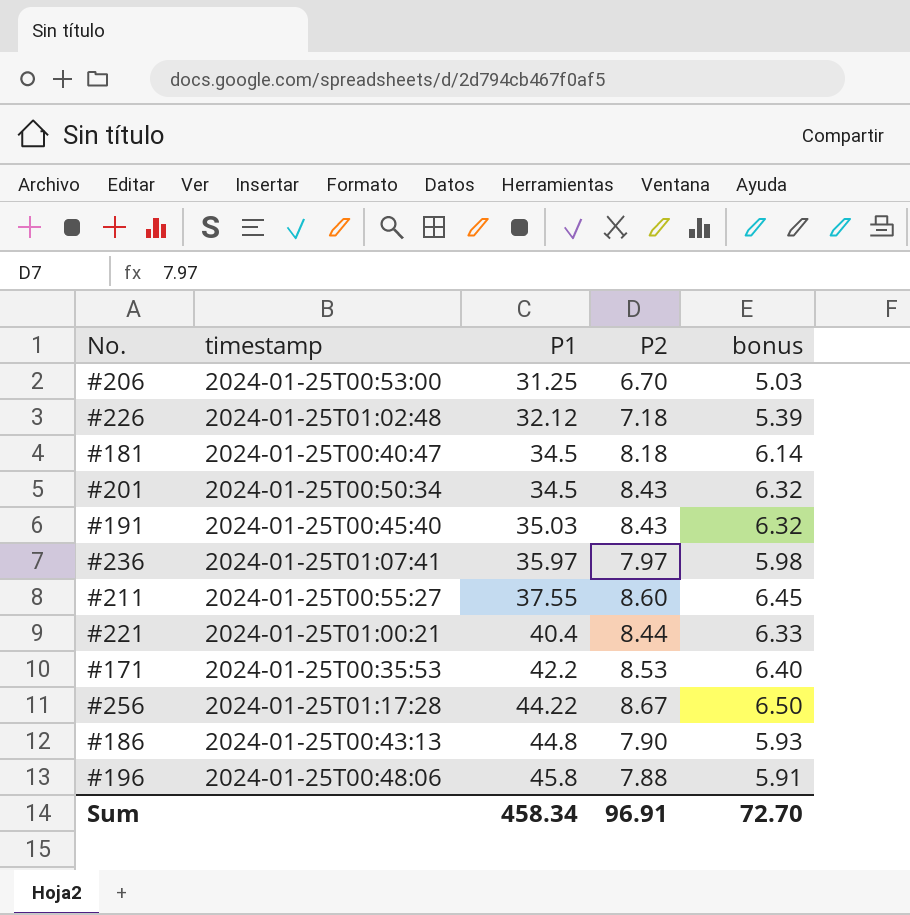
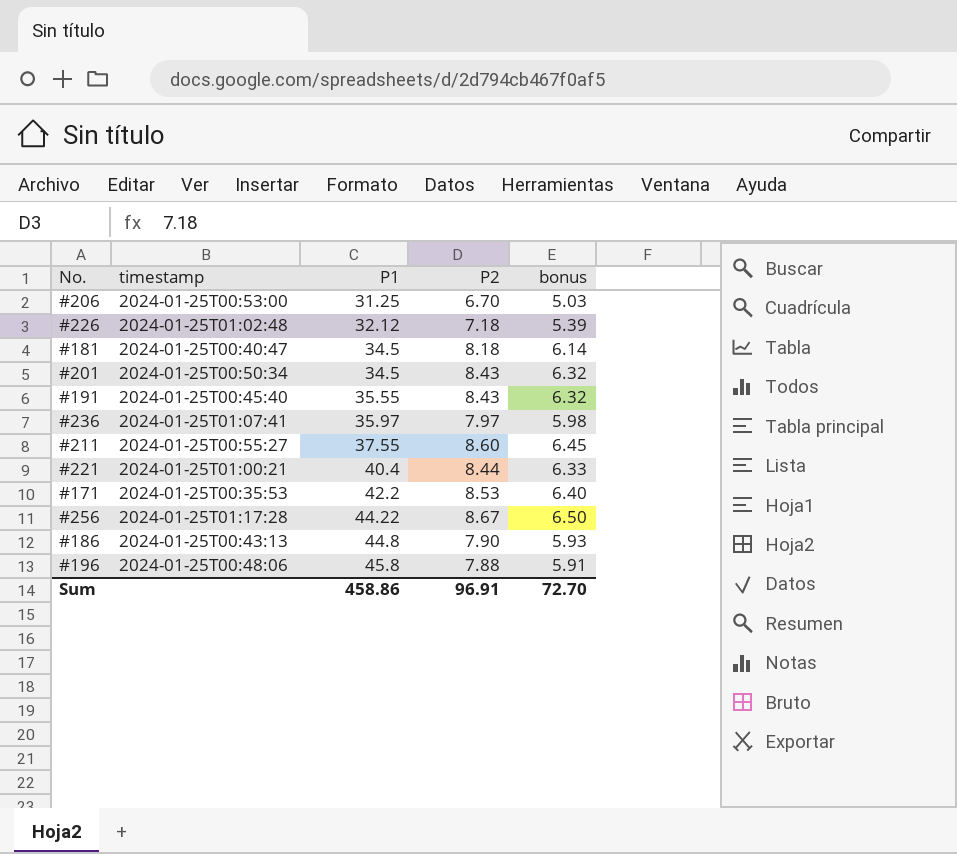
#191 | P1: 35.03 -> 35.55
Sum | P1: 458.34 -> 458.86

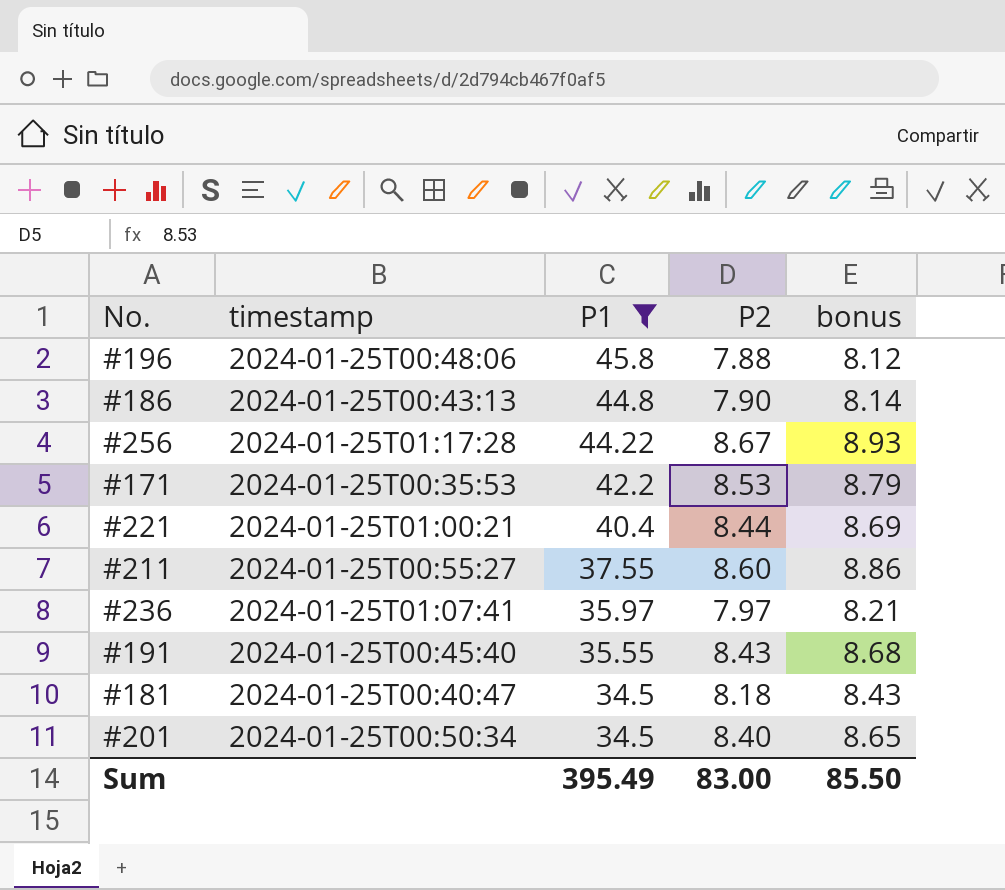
filter: none -> P1 >= 34.5
row order: P1 ascending -> P1 descending
column bonus | formula: [P2] * 0.75 -> [P2] * 1.03
#201 | P2: 8.43 -> 8.40
Sum | P1: 458.86 -> 395.49
Sum | P2: 96.91 -> 83.00
Sum | bonus: 72.70 -> 85.50

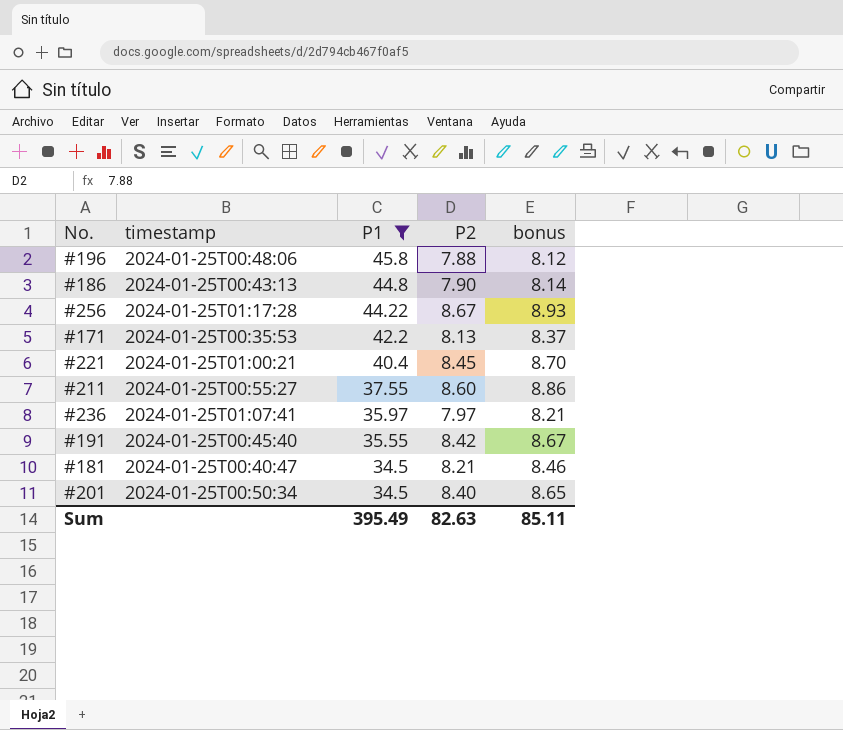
#171 | P2: 8.53 -> 8.13
#171 | bonus: 8.79 -> 8.37
#221 | P2: 8.44 -> 8.45
#221 | bonus: 8.69 -> 8.70
#191 | P2: 8.43 -> 8.42
#191 | bonus: 8.68 -> 8.67
#181 | P2: 8.18 -> 8.21
#181 | bonus: 8.43 -> 8.46
Sum | P2: 83.00 -> 82.63
Sum | bonus: 85.50 -> 85.11

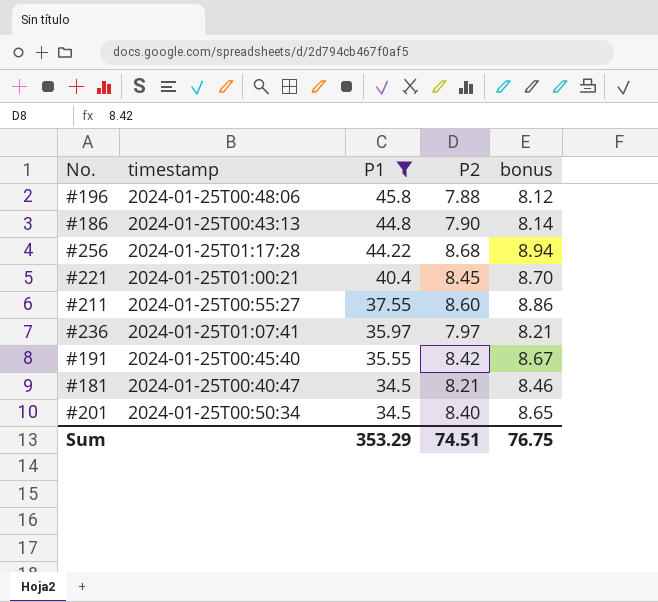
row #171: 2024-01-25T00:35:53 | 42.2 | 8.13 | 8.37 -> none
#256 | P2: 8.67 -> 8.68
#256 | bonus: 8.93 -> 8.94
Sum | P1: 395.49 -> 353.29
Sum | P2: 82.63 -> 74.51
Sum | bonus: 85.11 -> 76.75

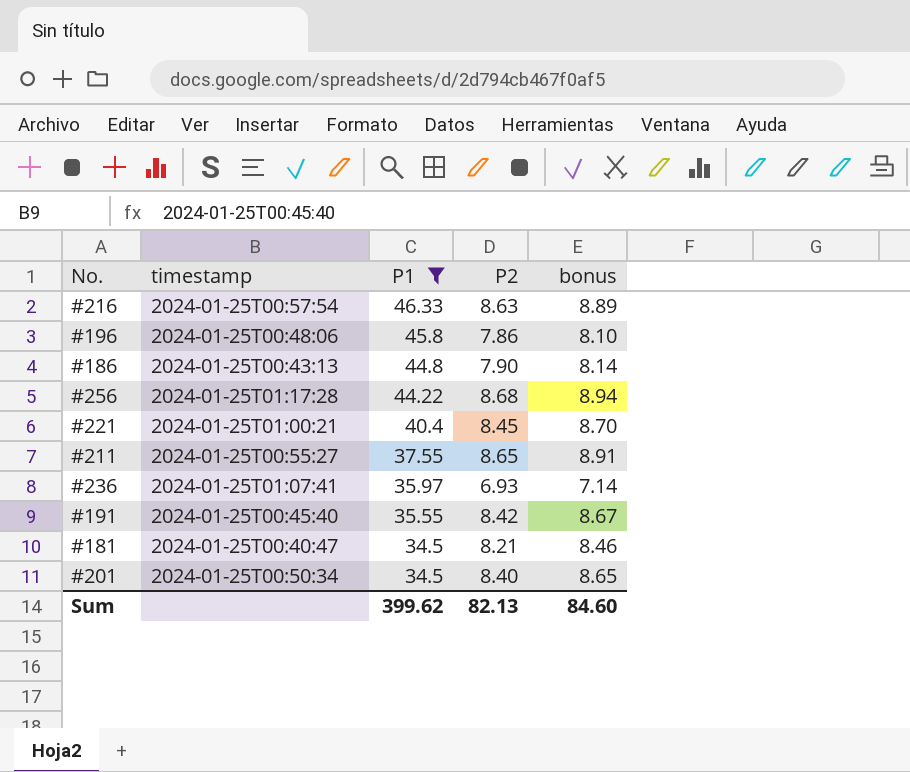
row #216: none -> 2024-01-25T00:57:54 | 46.33 | 8.63 | 8.89
#196 | P2: 7.88 -> 7.86
#196 | bonus: 8.12 -> 8.10
#211 | P2: 8.60 -> 8.65
#211 | bonus: 8.86 -> 8.91
#236 | P2: 7.97 -> 6.93
#236 | bonus: 8.21 -> 7.14
Sum | P1: 353.29 -> 399.62
Sum | P2: 74.51 -> 82.13
Sum | bonus: 76.75 -> 84.60

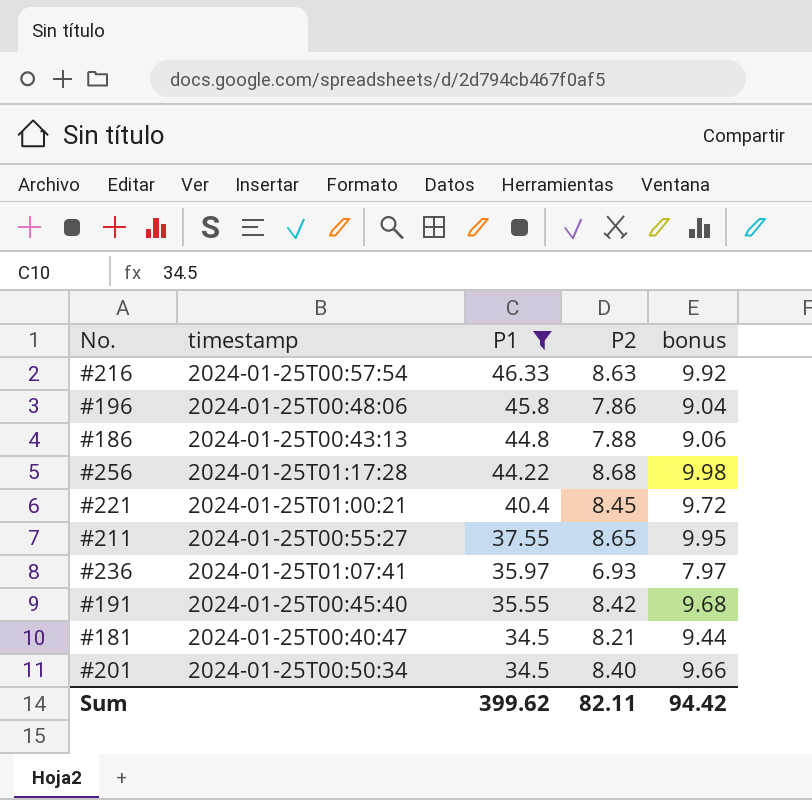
column bonus | formula: [P2] * 1.03 -> [P2] * 1.15
#186 | P2: 7.90 -> 7.88
Sum | P2: 82.13 -> 82.11
Sum | bonus: 84.60 -> 94.42

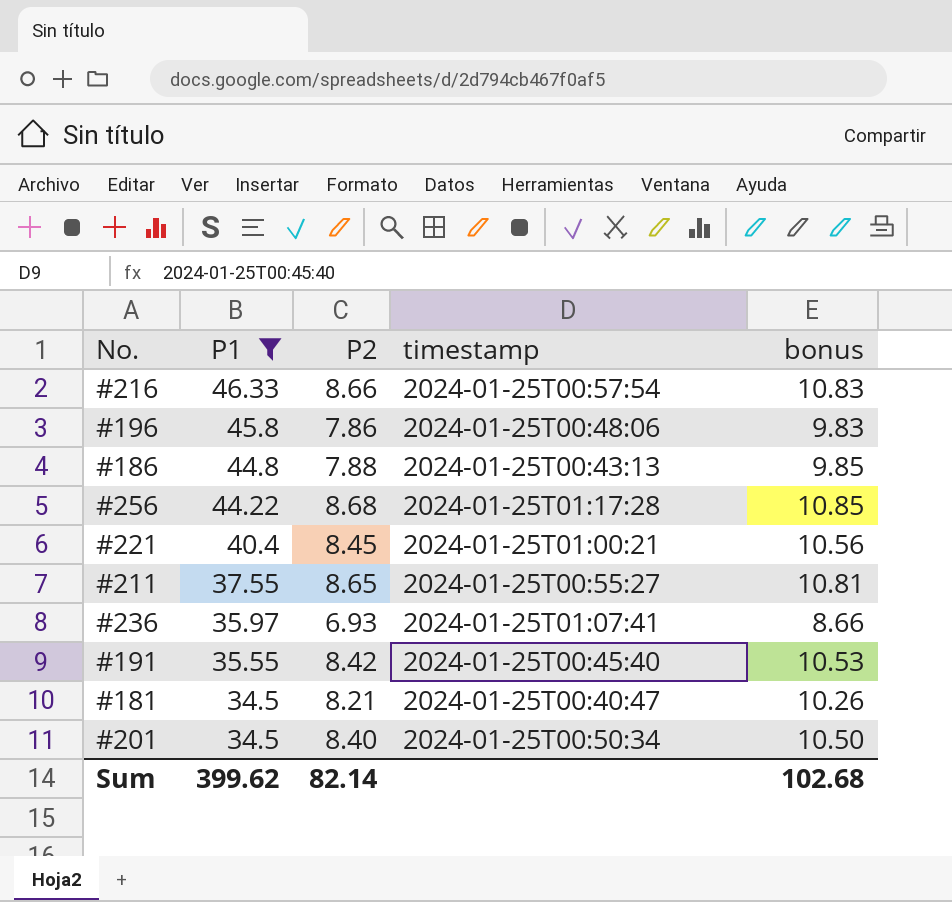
column timestamp | position: 2 -> 4
column bonus | formula: [P2] * 1.15 -> [P2] * 1.25
#216 | P2: 8.63 -> 8.66
Sum | P2: 82.11 -> 82.14
Sum | bonus: 94.42 -> 102.68

